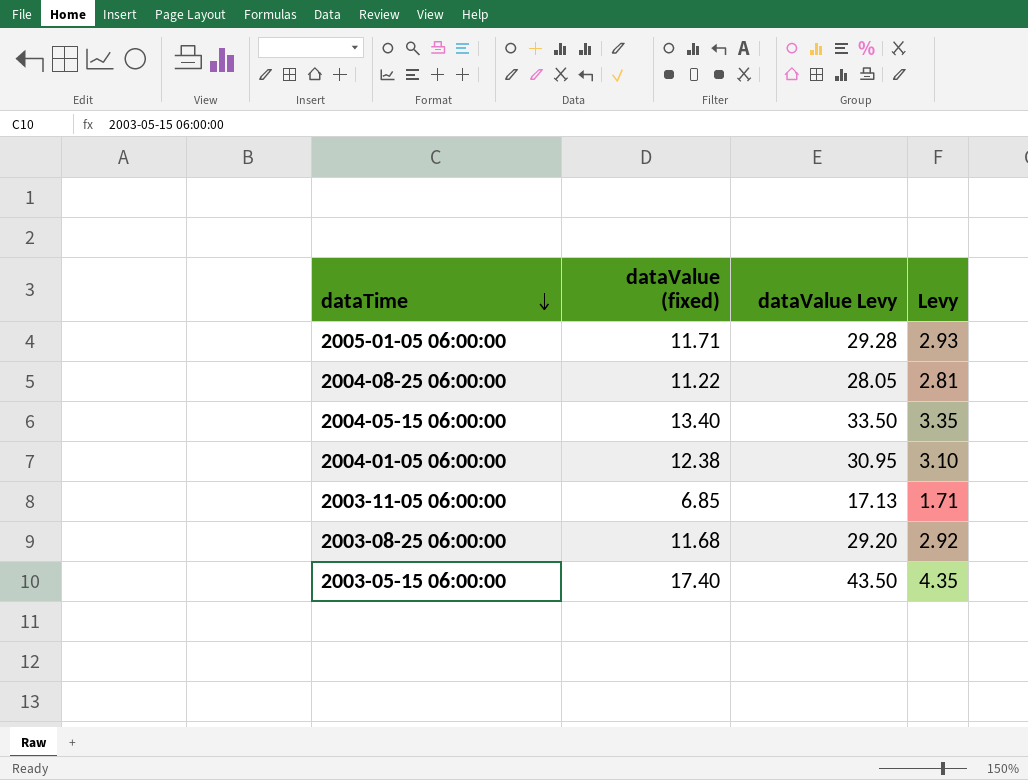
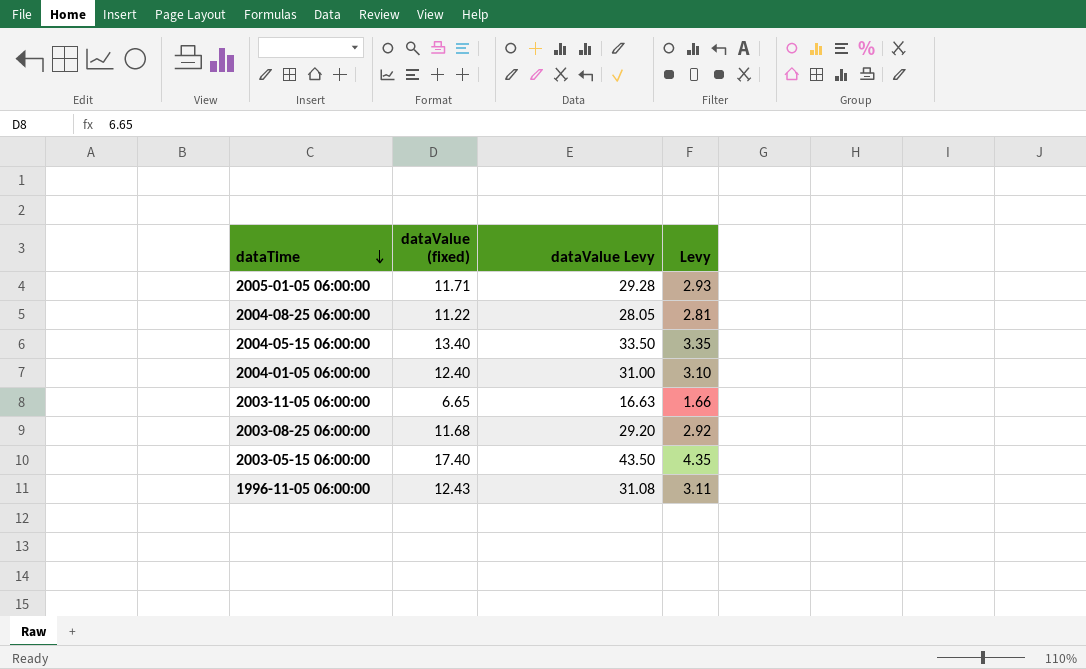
2004-01-05 06:00:00 | dataValue (fixed): 12.38 -> 12.40
2004-01-05 06:00:00 | dataValue Levy: 30.95 -> 31.00
2003-11-05 06:00:00 | dataValue (fixed): 6.85 -> 6.65
2003-11-05 06:00:00 | dataValue Levy: 17.13 -> 16.63
2003-11-05 06:00:00 | Levy: 1.71 -> 1.66
row 1996-11-05 06:00:00: none -> 12.43 | 31.08 | 3.11

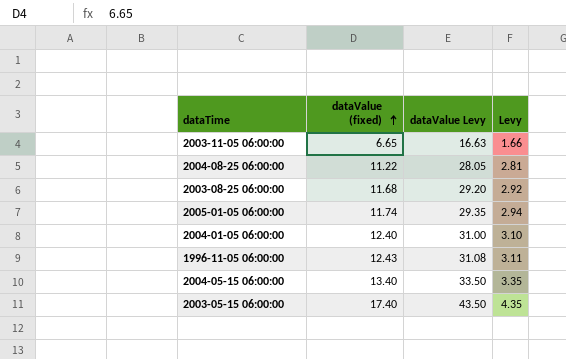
row order: dataTime descending -> dataValue (fixed) ascending
2005-01-05 06:00:00 | dataValue (fixed): 11.71 -> 11.74
2005-01-05 06:00:00 | dataValue Levy: 29.28 -> 29.35
2005-01-05 06:00:00 | Levy: 2.93 -> 2.94

